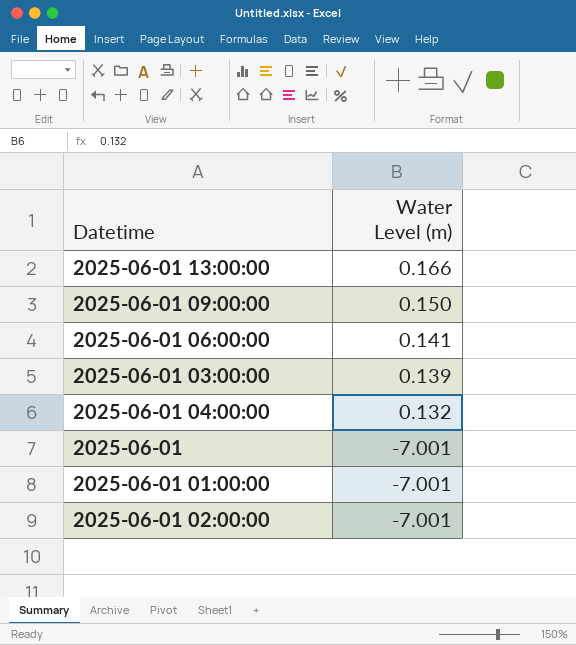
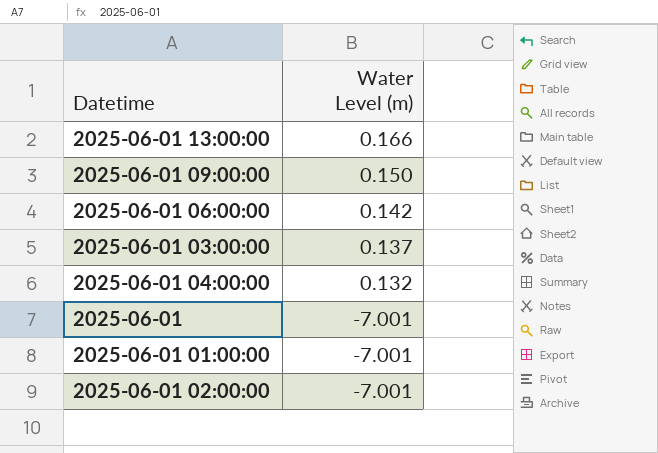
2025-06-01 06:00:00 | Water Level (m): 0.141 -> 0.142
2025-06-01 03:00:00 | Water Level (m): 0.139 -> 0.137

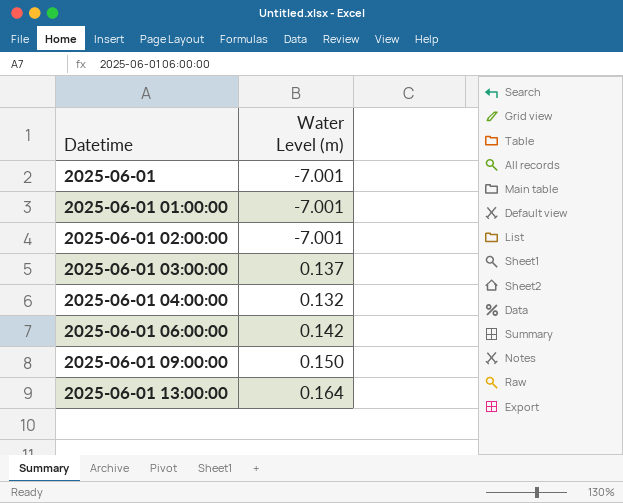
row order: Water Level (m) descending -> Datetime ascending
2025-06-01 13:00:00 | Water Level (m): 0.166 -> 0.164

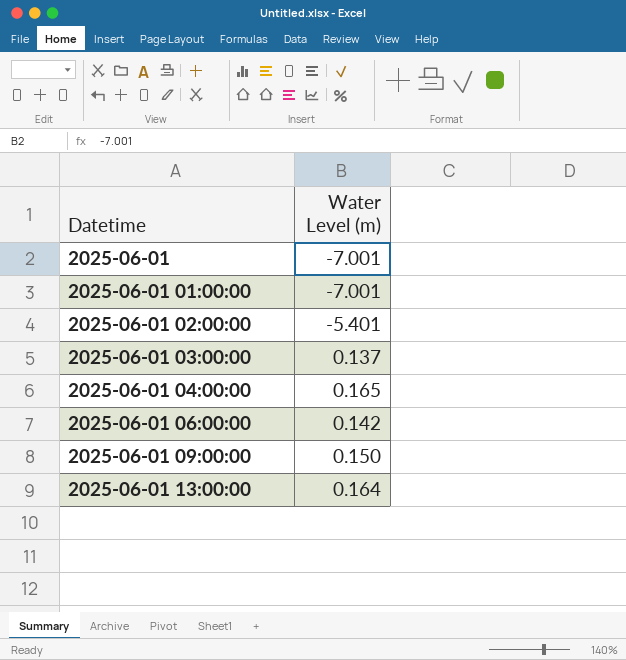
2025-06-01 02:00:00 | Water Level (m): -7.001 -> -5.401
2025-06-01 04:00:00 | Water Level (m): 0.132 -> 0.165

